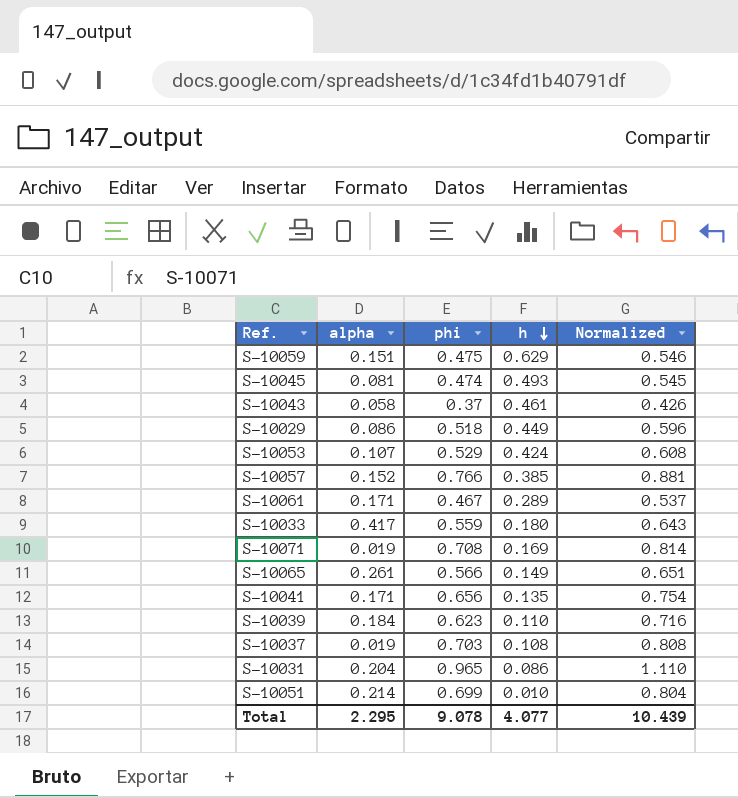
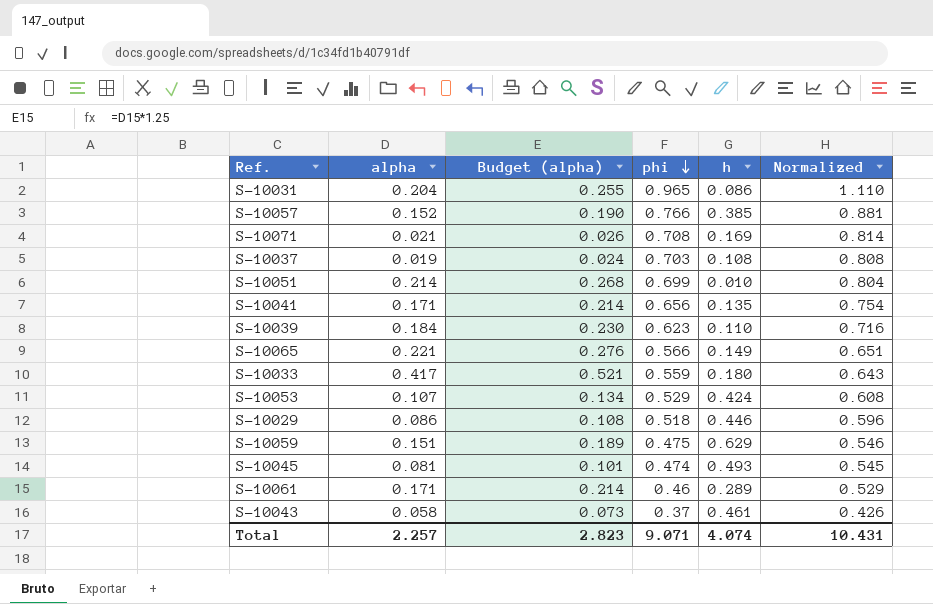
row order: h descending -> phi descending
column Budget (alpha) | formula: none -> [alpha] * 1.25
S-10071 | alpha: 0.019 -> 0.021
S-10065 | alpha: 0.261 -> 0.221
S-10029 | h: 0.449 -> 0.446
S-10061 | phi: 0.467 -> 0.46
S-10061 | Normalized: 0.537 -> 0.529
Total | alpha: 2.295 -> 2.257
Total | phi: 9.078 -> 9.071
Total | h: 4.077 -> 4.074
Total | Normalized: 10.439 -> 10.431

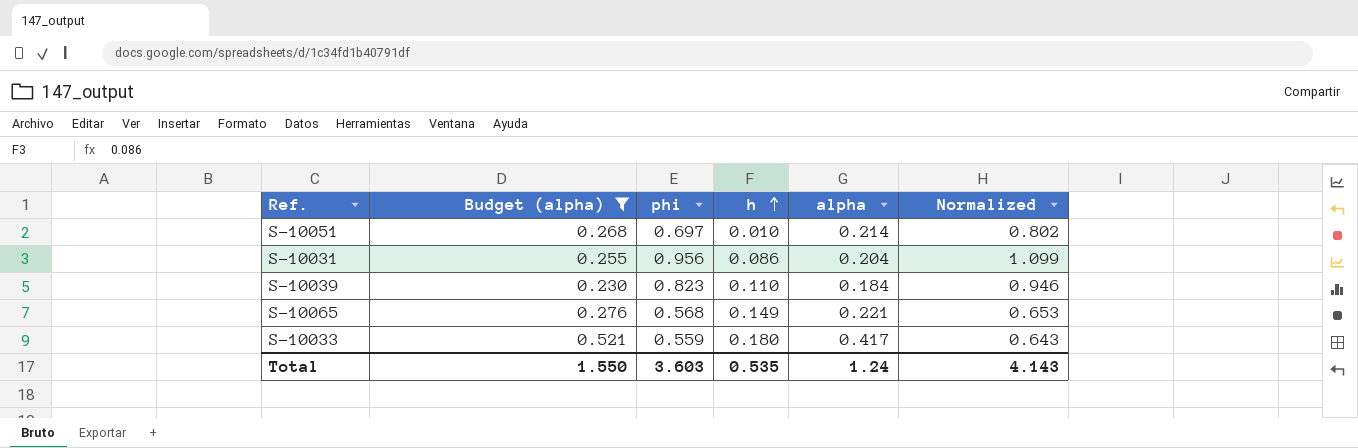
filter: none -> Budget (alpha) >= 0.230
row order: phi descending -> h ascending
column alpha | position: 2 -> 5
S-10051 | phi: 0.699 -> 0.697
S-10051 | Normalized: 0.804 -> 0.802
S-10031 | phi: 0.965 -> 0.956
S-10031 | Normalized: 1.110 -> 1.099
S-10039 | phi: 0.623 -> 0.823
S-10039 | Normalized: 0.716 -> 0.946
S-10065 | phi: 0.566 -> 0.568
S-10065 | Normalized: 0.651 -> 0.653
Total | Budget (alpha): 2.823 -> 1.550
Total | phi: 9.071 -> 3.603
Total | h: 4.074 -> 0.535
Total | alpha: 2.257 -> 1.24
Total | Normalized: 10.431 -> 4.143

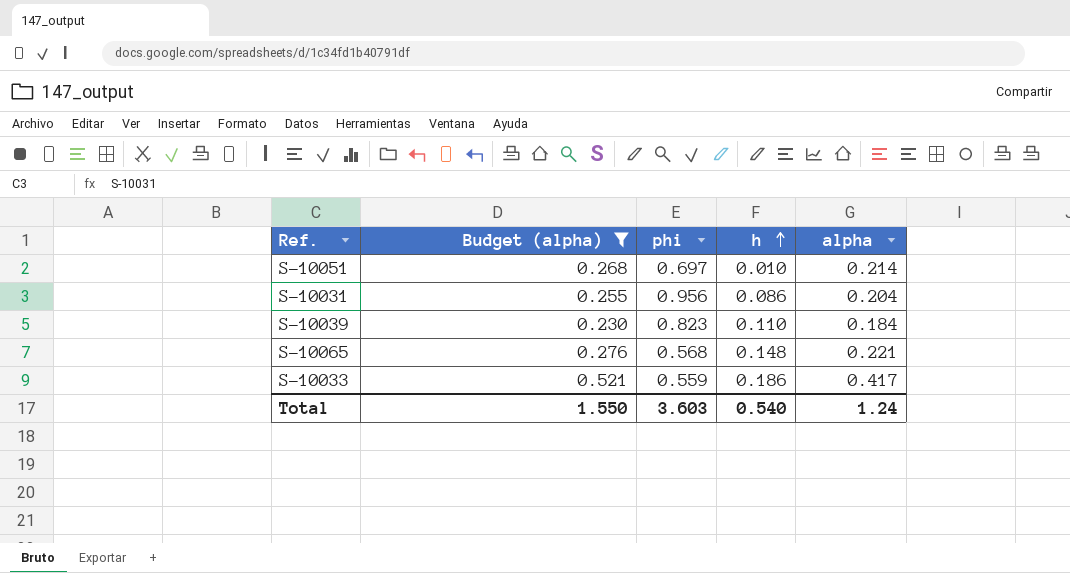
column Normalized | formula: [phi] * 1.15 -> none
S-10065 | h: 0.149 -> 0.148
S-10033 | h: 0.180 -> 0.186
Total | h: 0.535 -> 0.540

